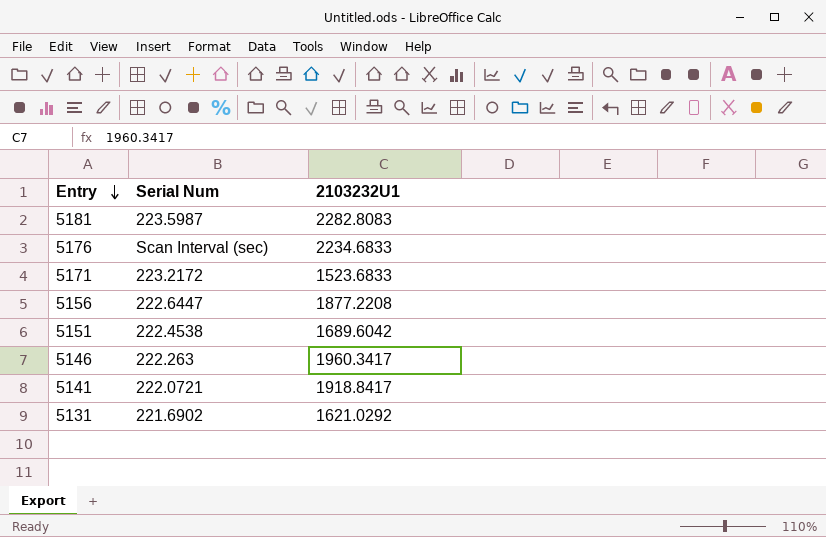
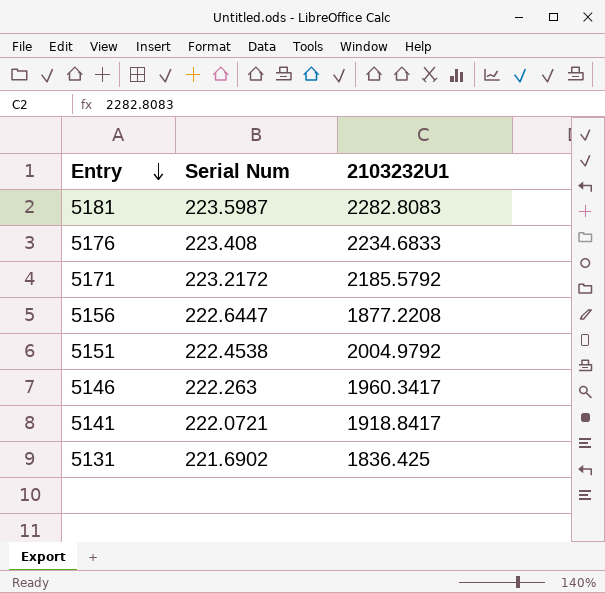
5176 | Serial Num: Scan Interval (sec) -> 223.408
5171 | 2103232U1: 1523.6833 -> 2185.5792
5151 | 2103232U1: 1689.6042 -> 2004.9792
5131 | 2103232U1: 1621.0292 -> 1836.425

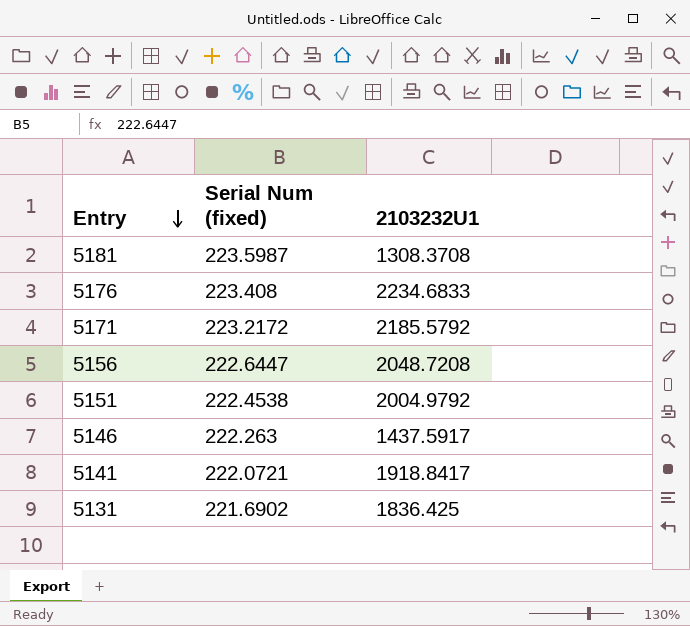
column name: Serial Num -> Serial Num (fixed)
5181 | 2103232U1: 2282.8083 -> 1308.3708
5156 | 2103232U1: 1877.2208 -> 2048.7208
5146 | 2103232U1: 1960.3417 -> 1437.5917

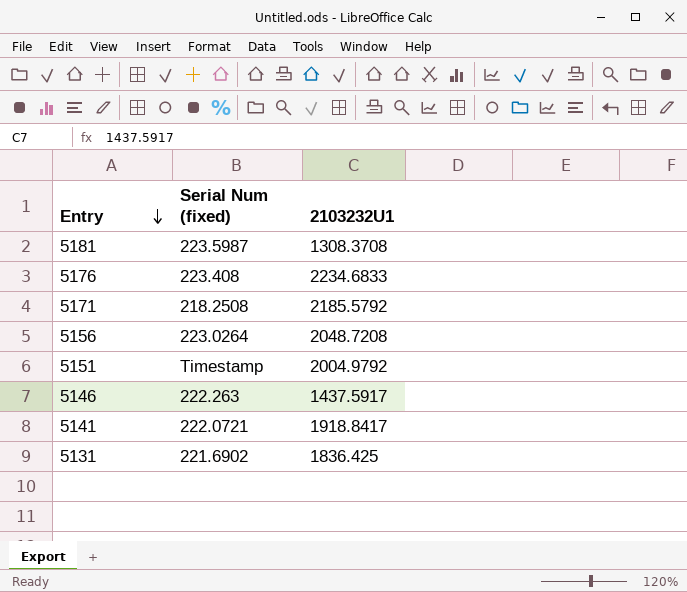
5171 | Serial Num (fixed): 223.2172 -> 218.2508
5156 | Serial Num (fixed): 222.6447 -> 223.0264
5151 | Serial Num (fixed): 222.4538 -> Timestamp

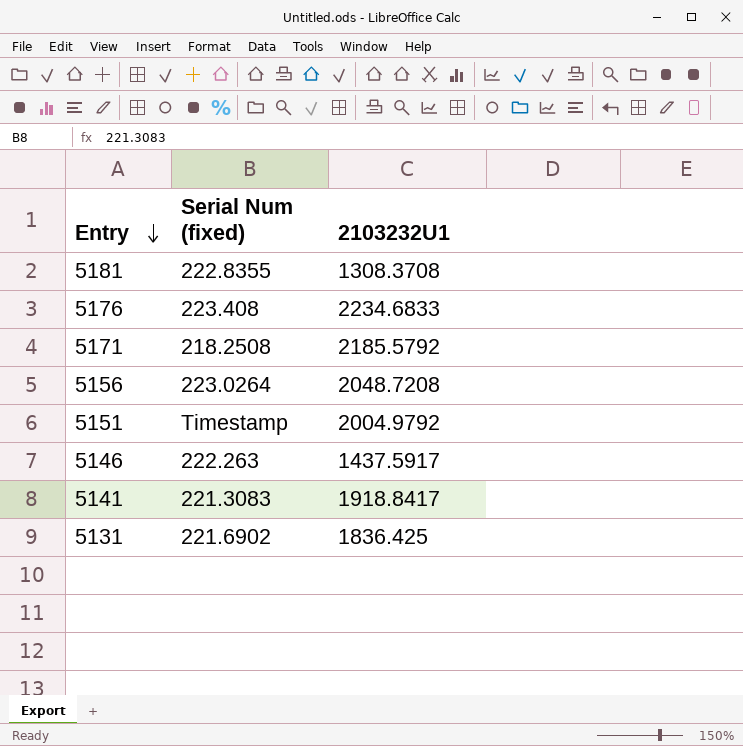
5181 | Serial Num (fixed): 223.5987 -> 222.8355
5141 | Serial Num (fixed): 222.0721 -> 221.3083

